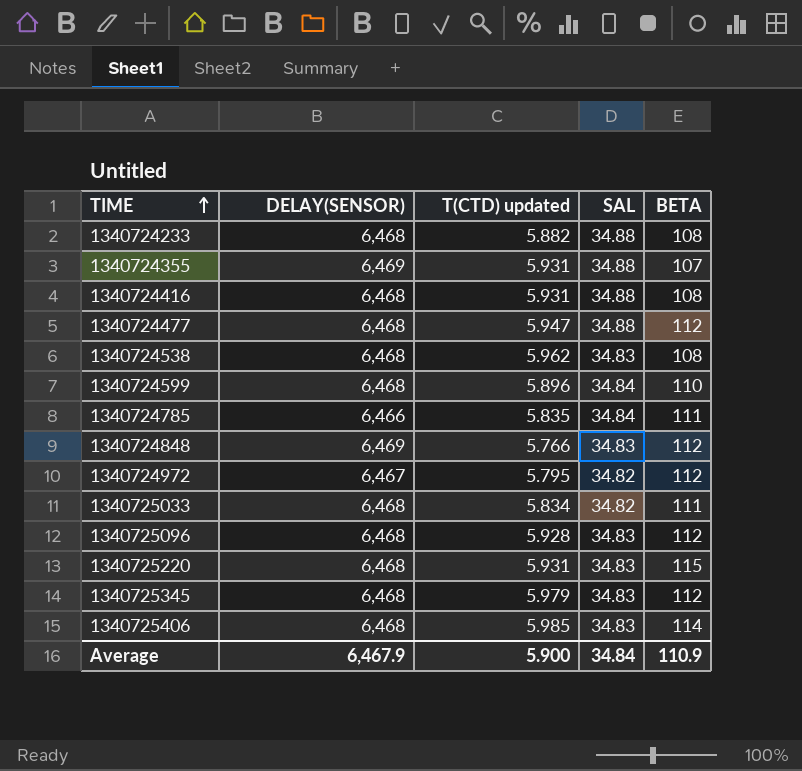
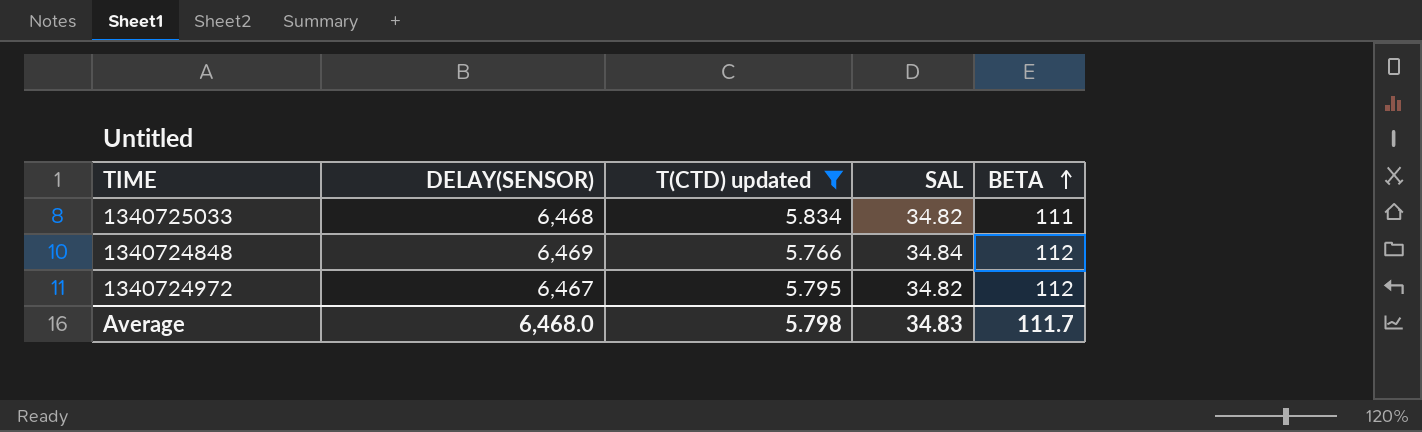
filter: none -> T(CTD) updated <= 5.834
row order: TIME ascending -> BETA ascending
1340724848 | SAL: 34.83 -> 34.84
Average | DELAY(SENSOR): 6,467.9 -> 6,468.0
Average | T(CTD) updated: 5.900 -> 5.798
Average | SAL: 34.84 -> 34.83
Average | BETA: 110.9 -> 111.7

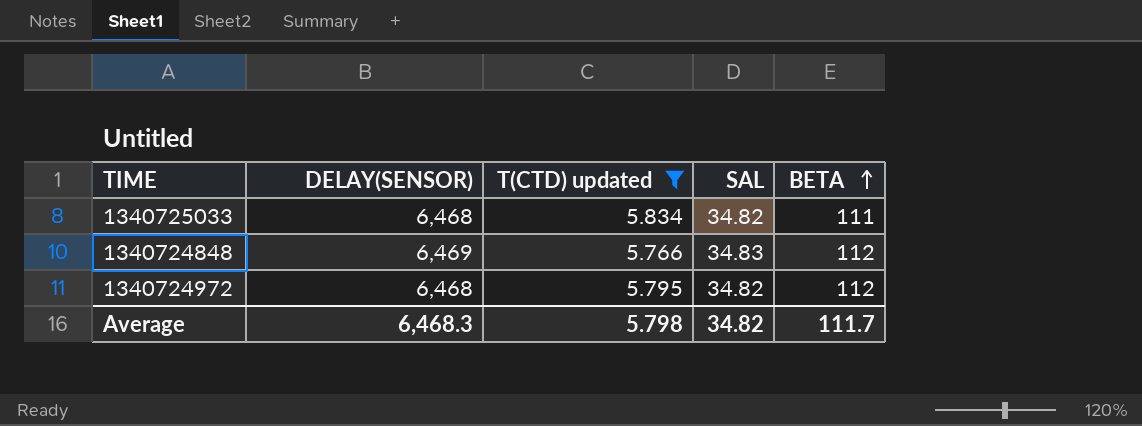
1340724848 | SAL: 34.84 -> 34.83
1340724972 | DELAY(SENSOR): 6,467 -> 6,468
Average | DELAY(SENSOR): 6,468.0 -> 6,468.3
Average | SAL: 34.83 -> 34.82

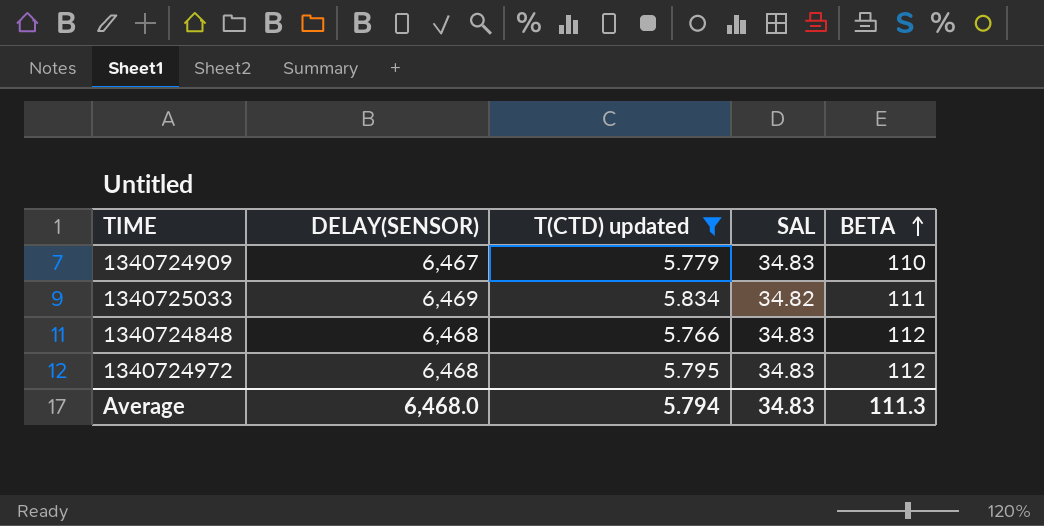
row 1340724909: none -> 6,467 | 5.779 | 34.83 | 110
1340725033 | DELAY(SENSOR): 6,468 -> 6,469
1340724848 | DELAY(SENSOR): 6,469 -> 6,468
1340724972 | SAL: 34.82 -> 34.83
Average | DELAY(SENSOR): 6,468.3 -> 6,468.0
Average | T(CTD) updated: 5.798 -> 5.794
Average | SAL: 34.82 -> 34.83
Average | BETA: 111.7 -> 111.3

